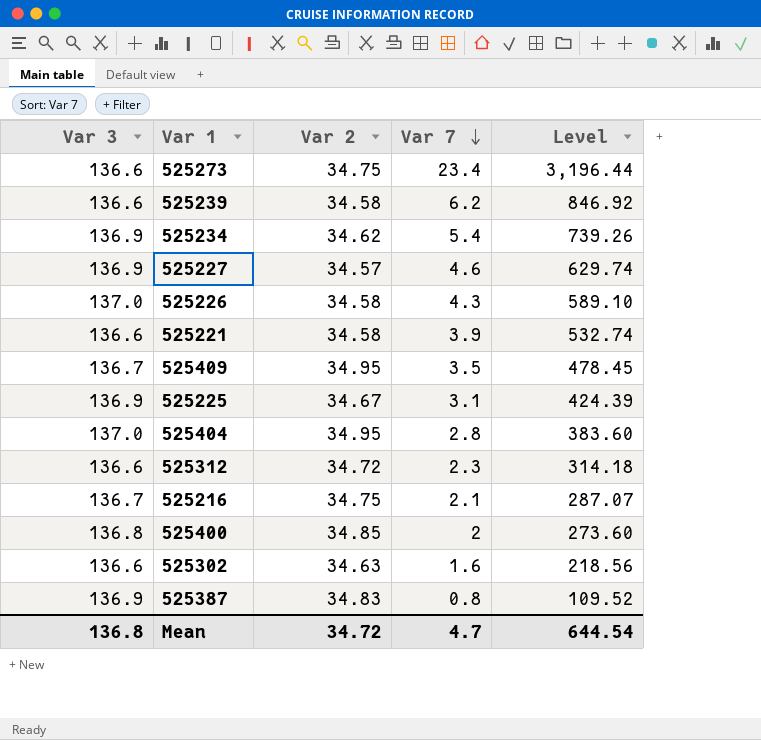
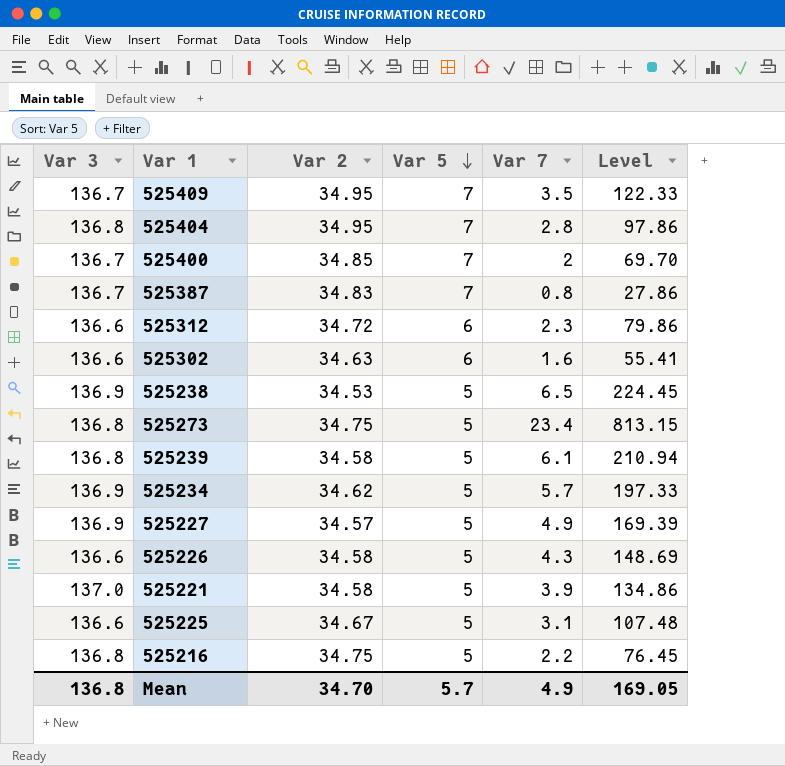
row order: Var 7 descending -> Var 5 descending
column Var 5 | position: none -> 4
column Level | formula: [Var 3] * [Var 7] -> [Var 2] * [Var 7]
525404 | Var 3: 137.0 -> 136.8
525400 | Var 3: 136.8 -> 136.7
525387 | Var 3: 136.9 -> 136.7
row 525238: none -> 136.9 | 34.53 | 5 | 6.5 | 224.45
525273 | Var 3: 136.6 -> 136.8
525239 | Var 3: 136.6 -> 136.8
525239 | Var 7: 6.2 -> 6.1
525234 | Var 7: 5.4 -> 5.7
525227 | Var 7: 4.6 -> 4.9
525226 | Var 3: 137.0 -> 136.6
525221 | Var 3: 136.6 -> 137.0
525225 | Var 3: 136.9 -> 136.6
525216 | Var 3: 136.7 -> 136.8
525216 | Var 7: 2.1 -> 2.2
Mean | Var 2: 34.72 -> 34.70
Mean | Var 7: 4.7 -> 4.9
Mean | Level: 644.54 -> 169.05

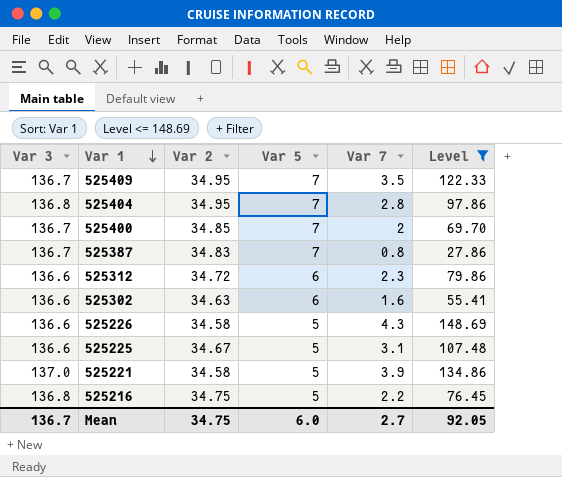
filter: none -> Level <= 148.69
row order: Var 5 descending -> Var 1 descending
Mean | Var 3: 136.8 -> 136.7
Mean | Var 2: 34.70 -> 34.75
Mean | Var 5: 5.7 -> 6.0
Mean | Var 7: 4.9 -> 2.7
Mean | Level: 169.05 -> 92.05

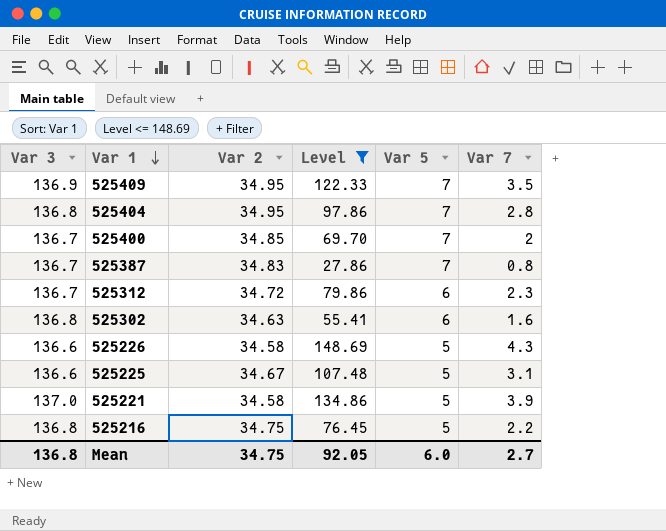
column Level | position: 6 -> 4
525409 | Var 3: 136.7 -> 136.9
525312 | Var 3: 136.6 -> 136.7
525302 | Var 3: 136.6 -> 136.8
Mean | Var 3: 136.7 -> 136.8

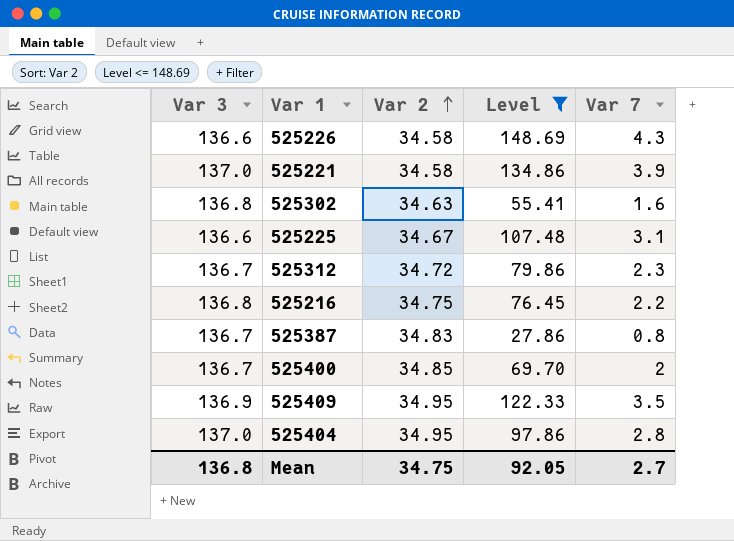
row order: Var 1 descending -> Var 2 ascending
column Var 5 | position: 5 -> none
525404 | Var 3: 136.8 -> 137.0

